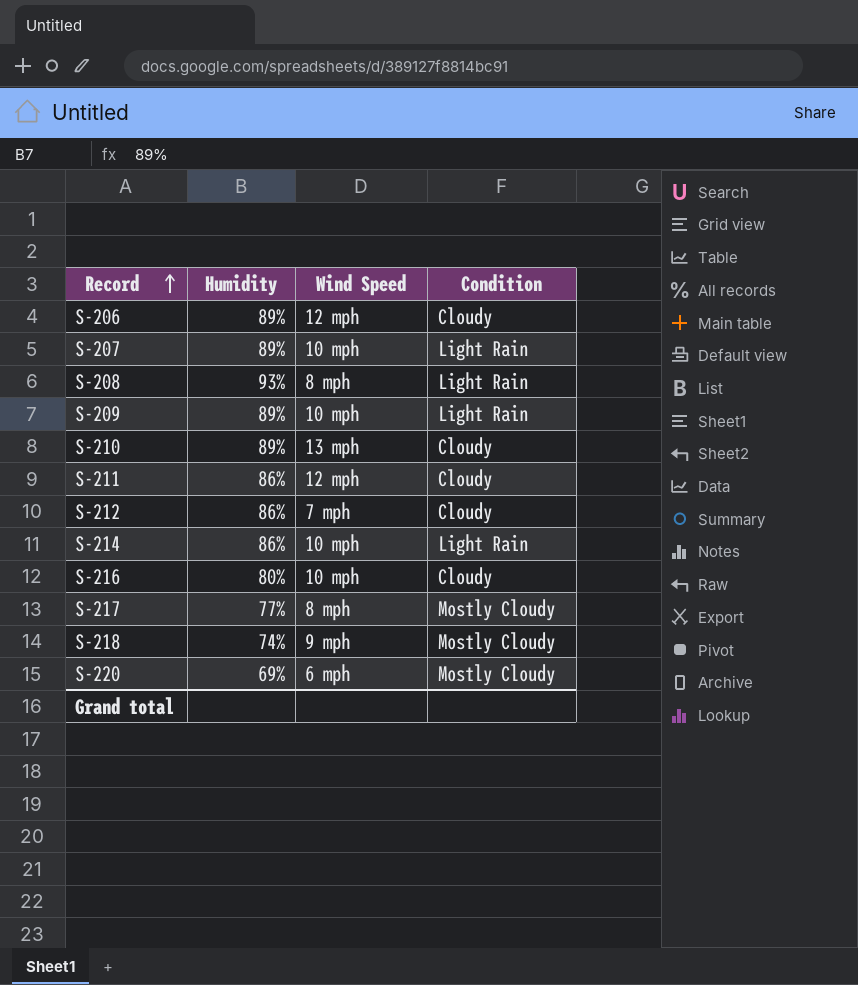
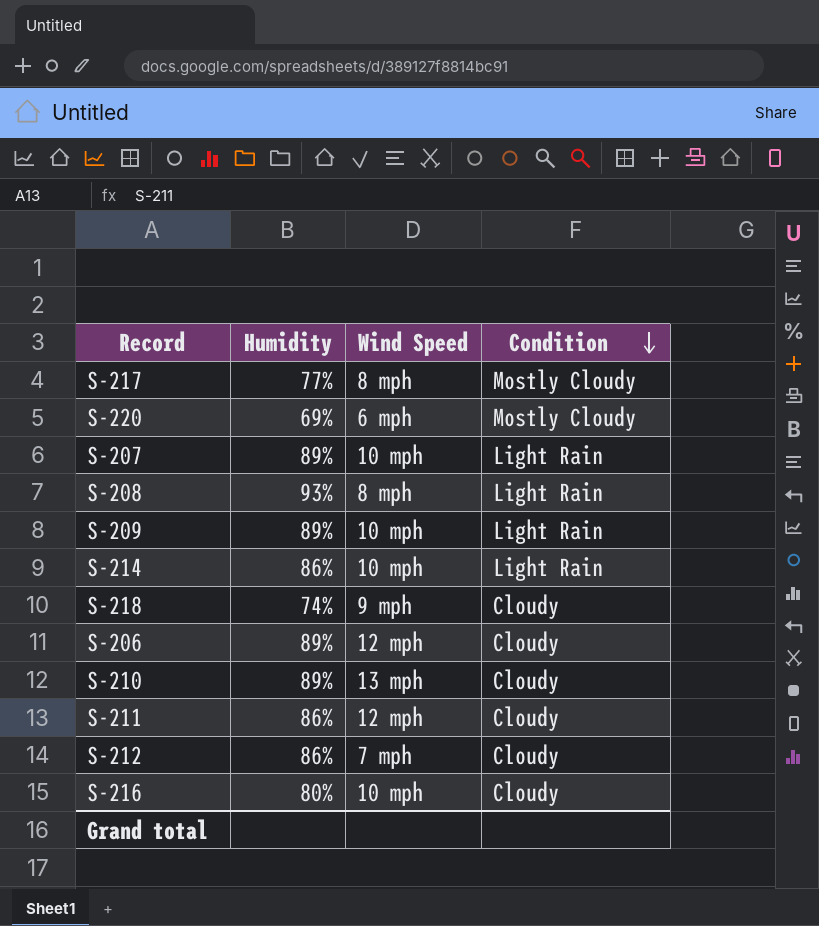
row order: Record ascending -> Condition descending
S-218 | Condition: Mostly Cloudy -> Cloudy

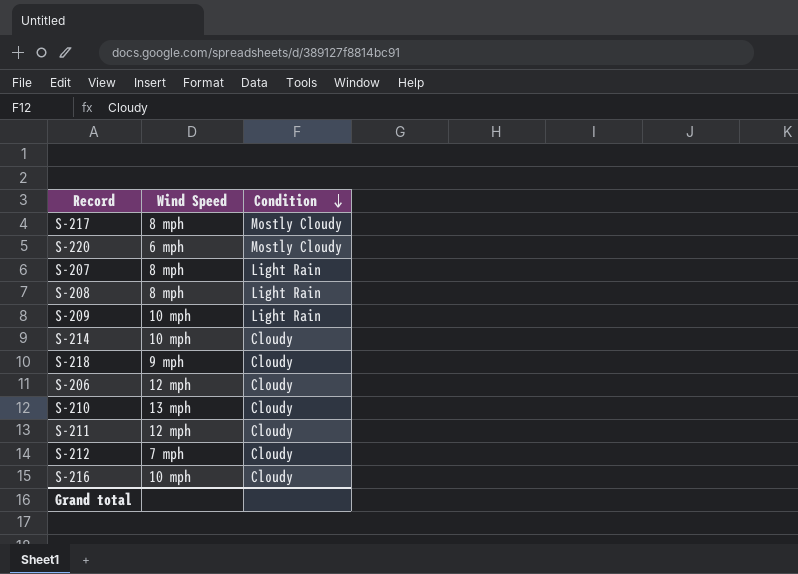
column Humidity | position: 2 -> none
S-207 | Wind Speed: 10 mph -> 8 mph
S-214 | Condition: Light Rain -> Cloudy

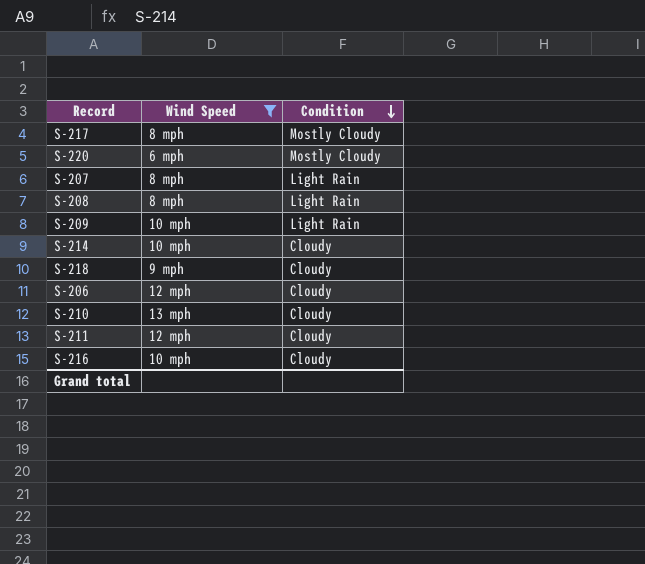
filter: none -> Wind Speed != 7 mph

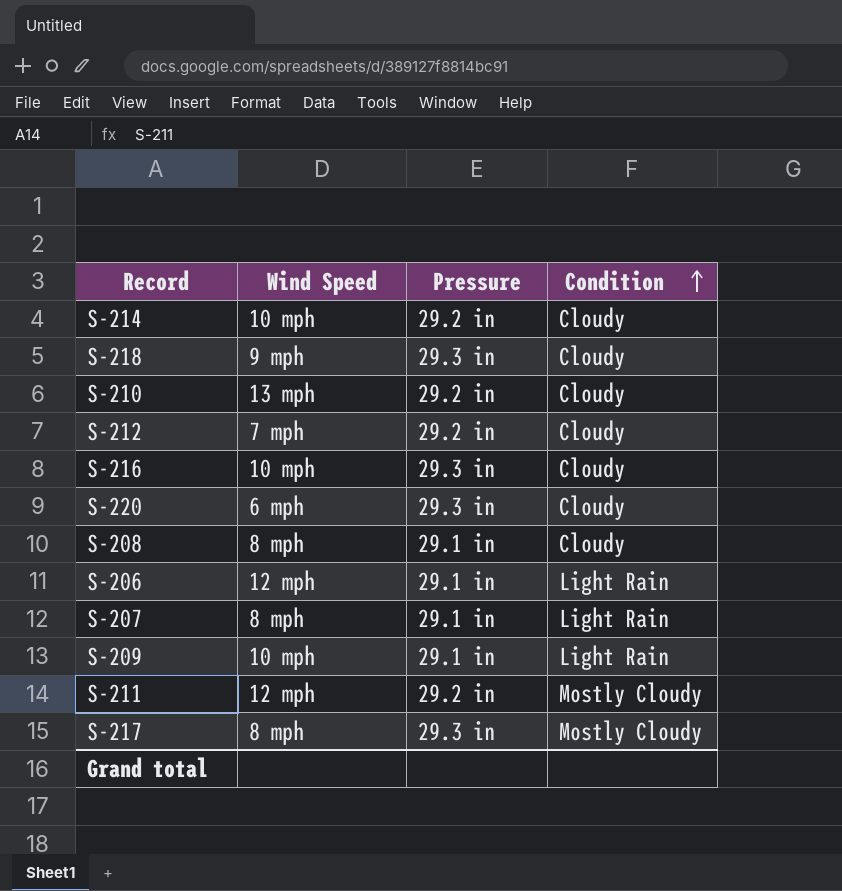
filter: Wind Speed != 7 mph -> none
row order: Condition descending -> Condition ascending
column Pressure | position: none -> 3
S-220 | Condition: Mostly Cloudy -> Cloudy
S-208 | Condition: Light Rain -> Cloudy
S-206 | Condition: Cloudy -> Light Rain
S-211 | Condition: Cloudy -> Mostly Cloudy

